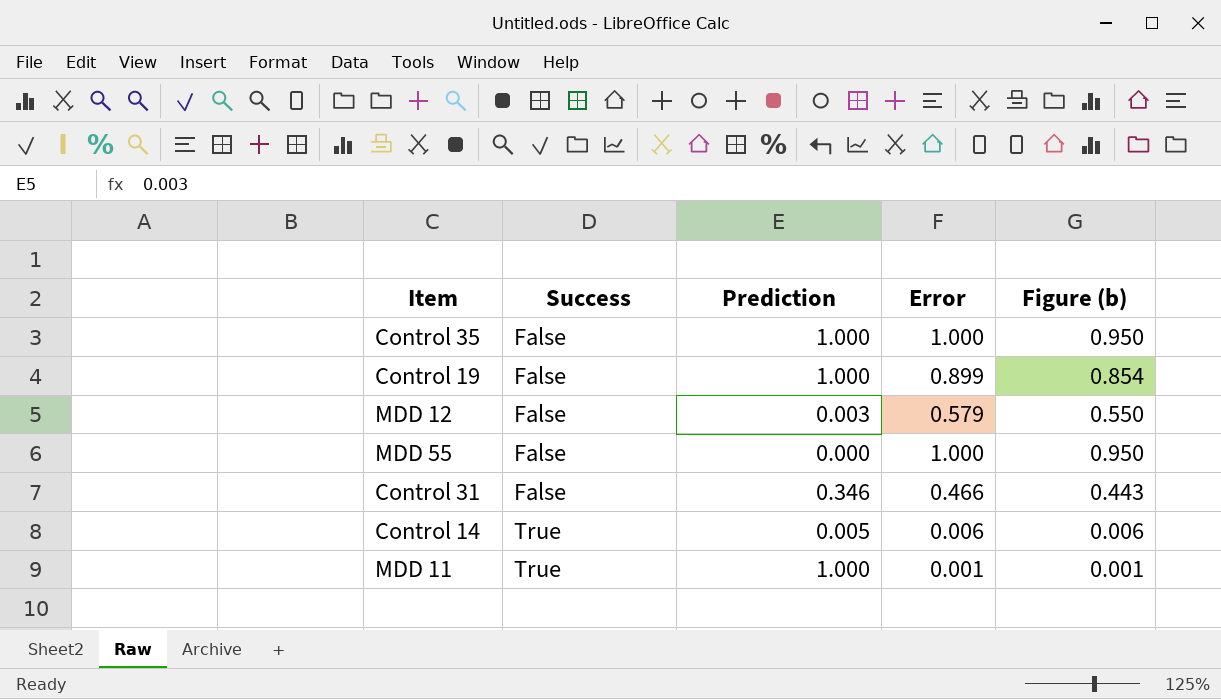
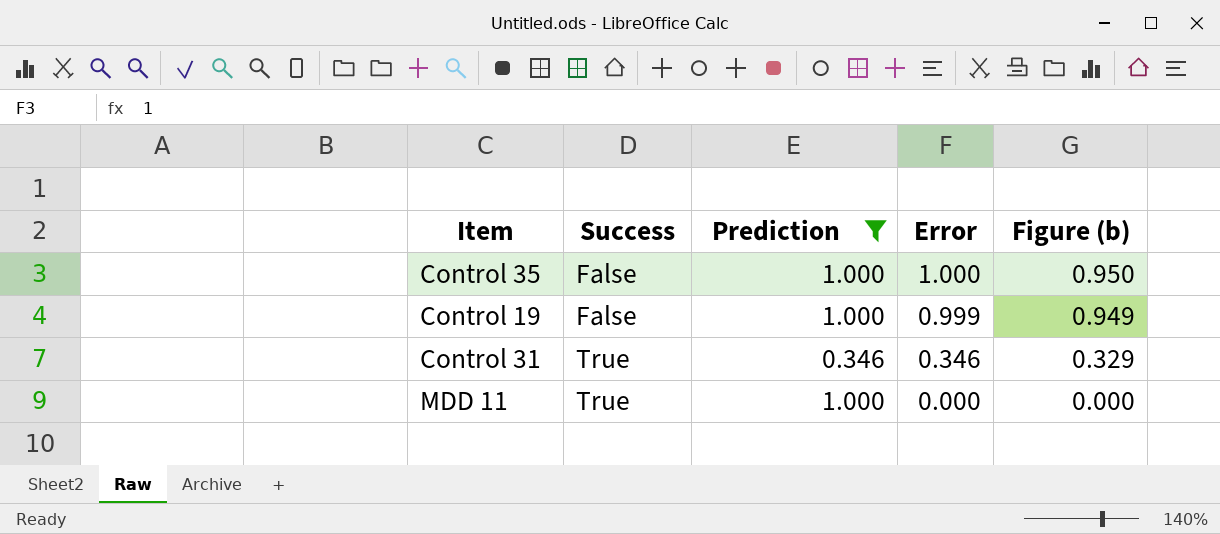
filter: none -> Prediction >= 0.346
Control 19 | Error: 0.899 -> 0.999
Control 19 | Figure (b): 0.854 -> 0.949
Control 31 | Success: False -> True
Control 31 | Error: 0.466 -> 0.346
Control 31 | Figure (b): 0.443 -> 0.329
MDD 11 | Error: 0.001 -> 0.000
MDD 11 | Figure (b): 0.001 -> 0.000

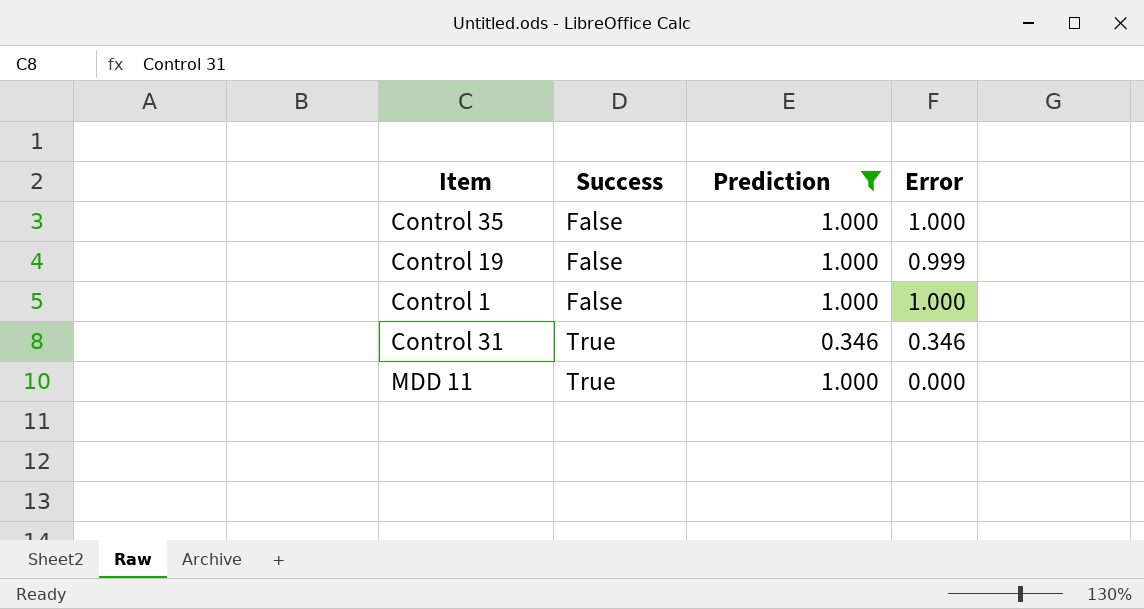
column Figure (b) | formula: [Error] * 0.95 -> none
row Control 1: none -> False | 1.000 | 1.000

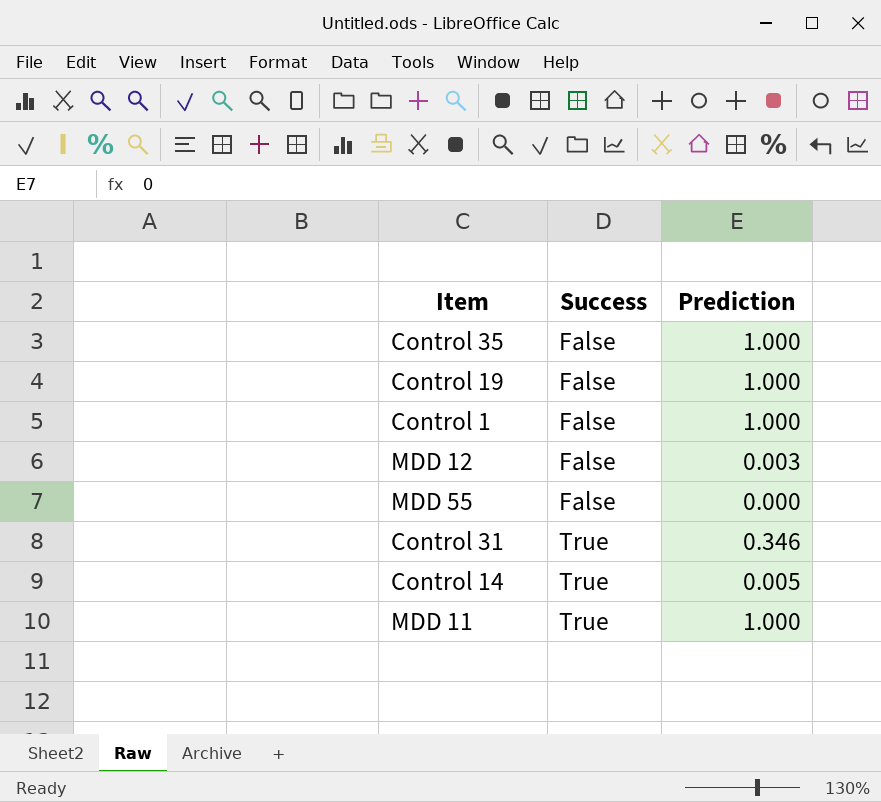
filter: Prediction >= 0.346 -> none
column Error | position: 4 -> none

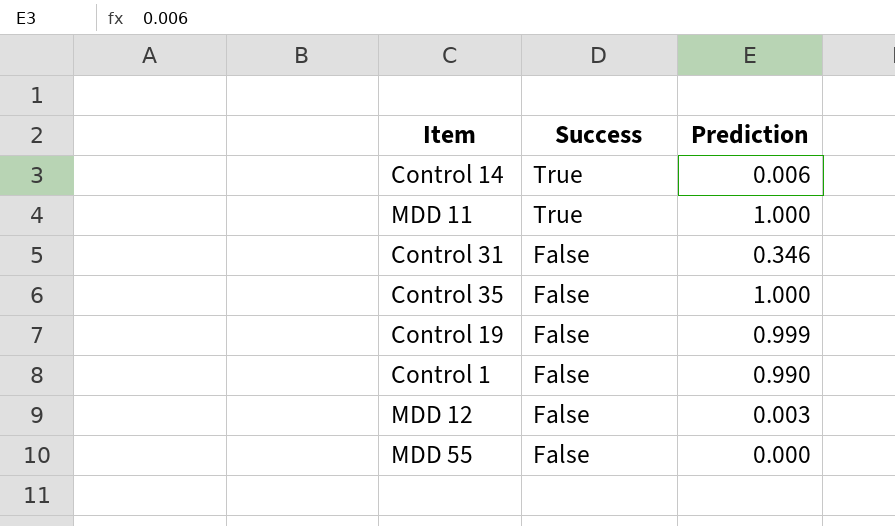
row order: Success ascending -> Success descending
Control 14 | Prediction: 0.005 -> 0.006
Control 31 | Success: True -> False
Control 19 | Prediction: 1.000 -> 0.999
Control 1 | Prediction: 1.000 -> 0.990

